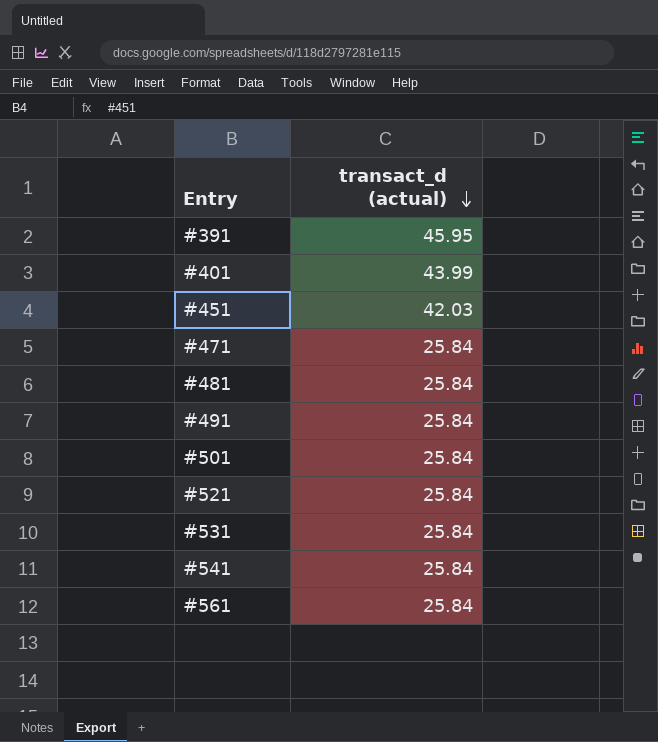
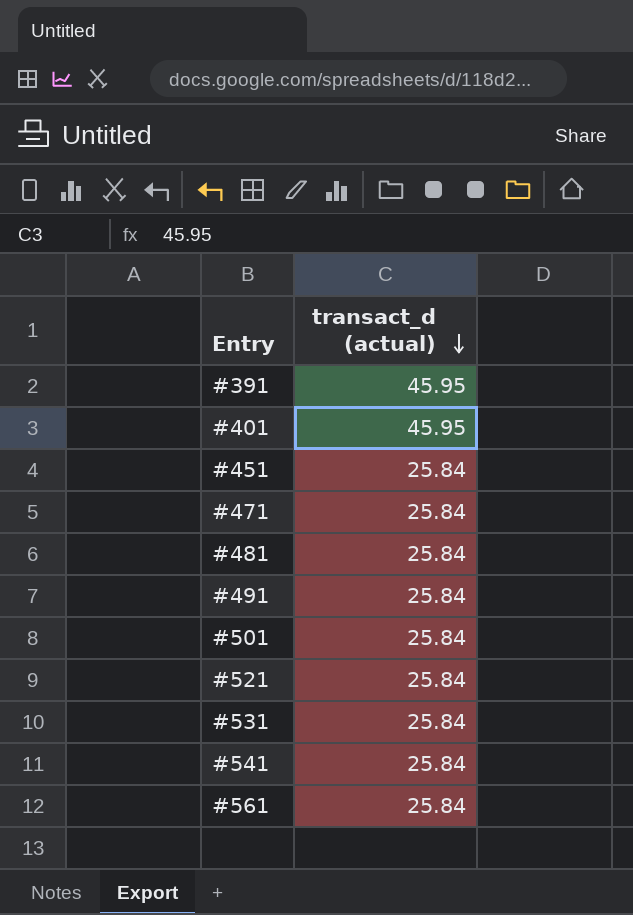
#401 | transact_d (actual): 43.99 -> 45.95
#451 | transact_d (actual): 42.03 -> 25.84

